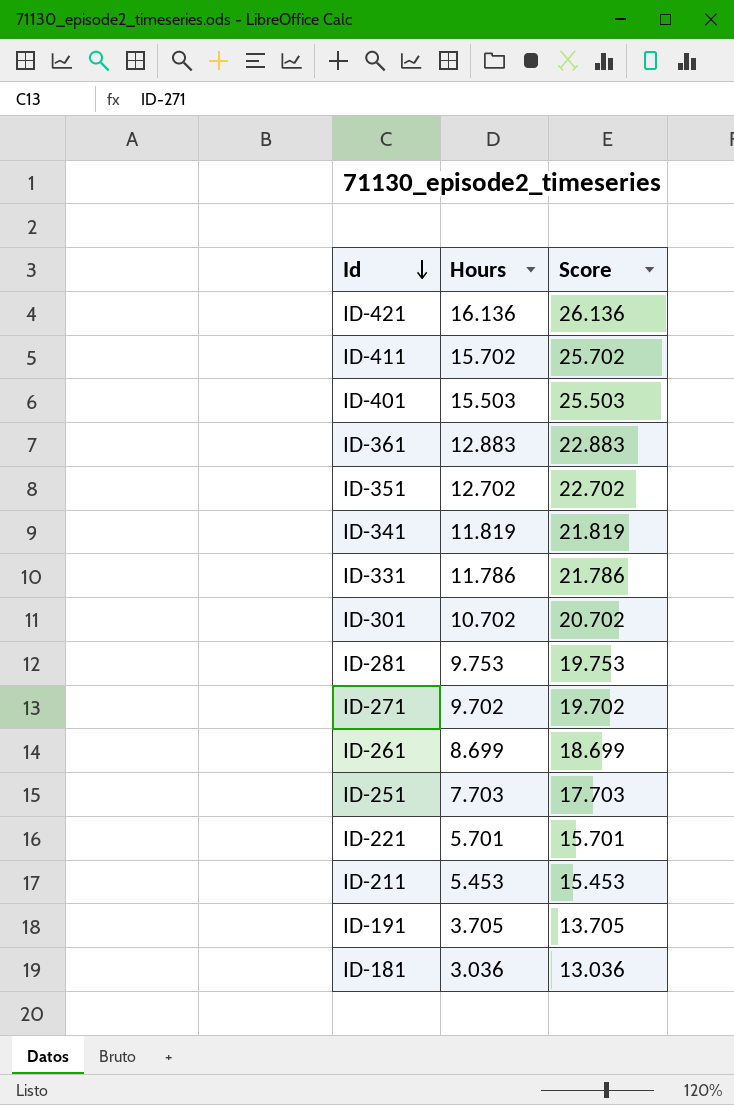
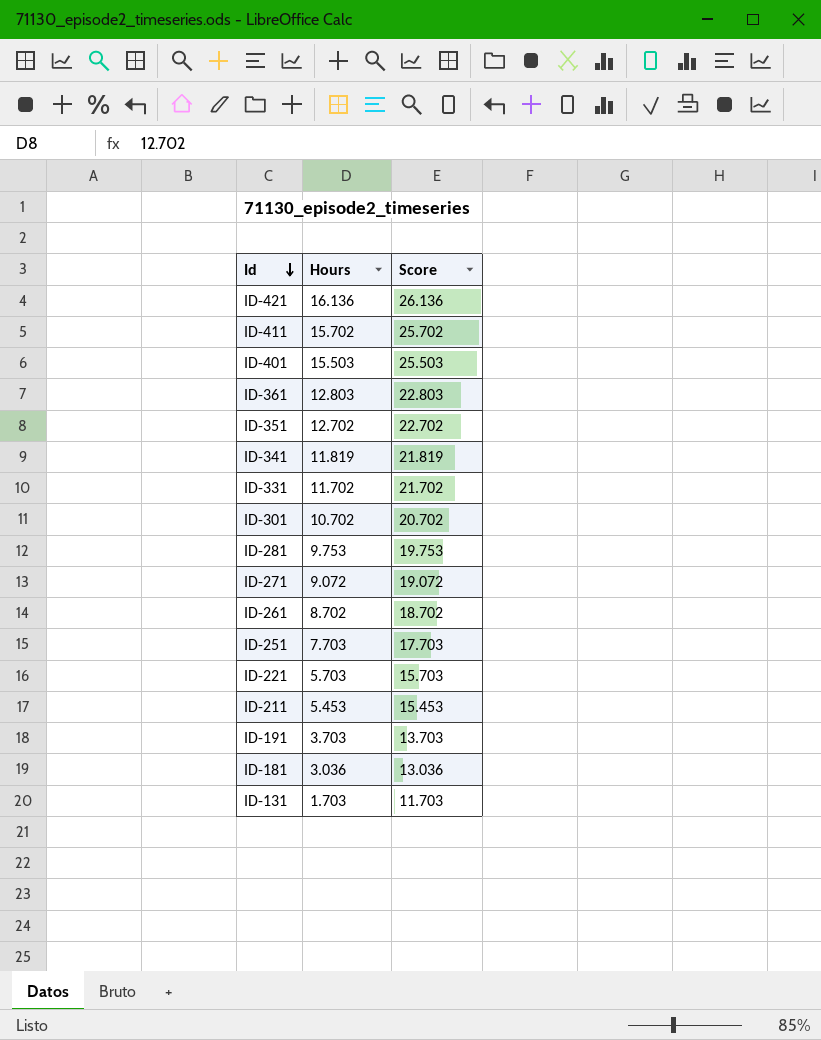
ID-361 | Hours: 12.883 -> 12.803
ID-361 | Score: 22.883 -> 22.803
ID-331 | Hours: 11.786 -> 11.702
ID-331 | Score: 21.786 -> 21.702
ID-271 | Hours: 9.702 -> 9.072
ID-271 | Score: 19.702 -> 19.072
ID-261 | Hours: 8.699 -> 8.702
ID-261 | Score: 18.699 -> 18.702
ID-221 | Hours: 5.701 -> 5.703
ID-221 | Score: 15.701 -> 15.703
ID-191 | Hours: 3.705 -> 3.703
ID-191 | Score: 13.705 -> 13.703
row ID-131: none -> 1.703 | 11.703

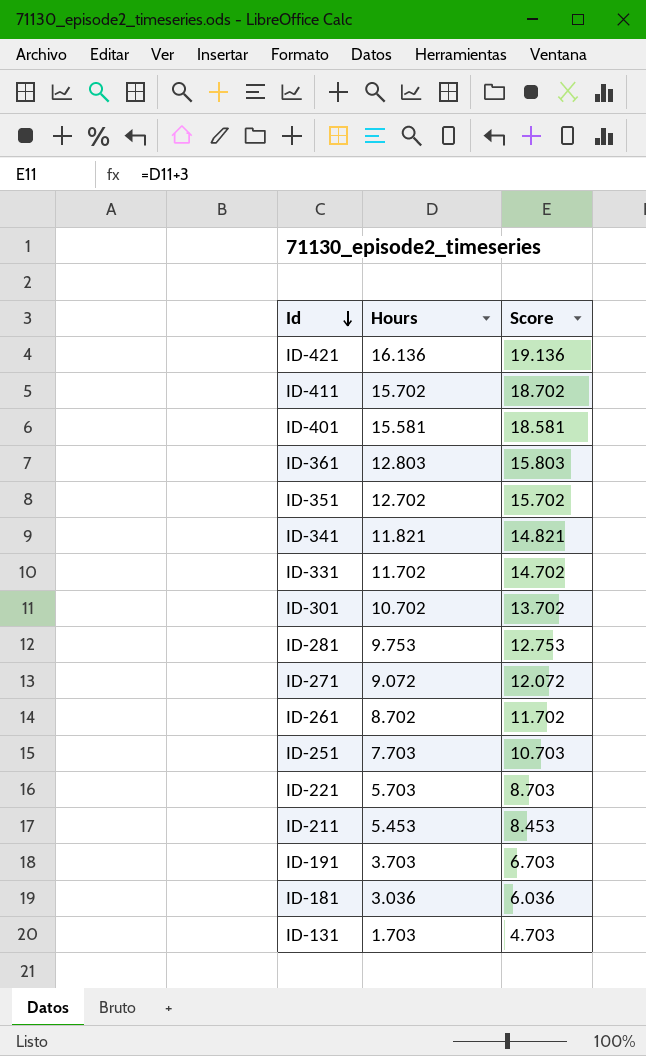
column Score | formula: [Hours] + 10 -> [Hours] + 3
ID-401 | Hours: 15.503 -> 15.581
ID-341 | Hours: 11.819 -> 11.821

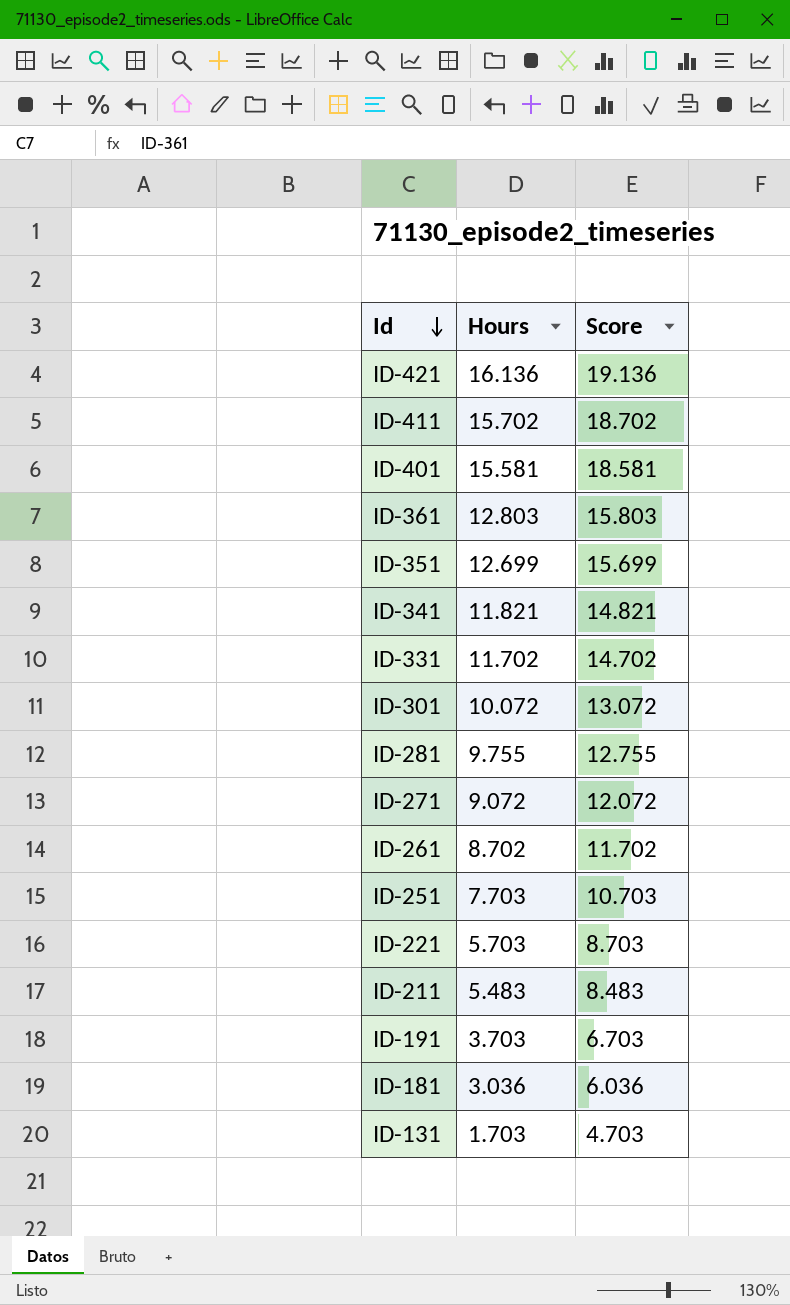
ID-351 | Hours: 12.702 -> 12.699
ID-351 | Score: 15.702 -> 15.699
ID-301 | Hours: 10.702 -> 10.072
ID-301 | Score: 13.702 -> 13.072
ID-281 | Hours: 9.753 -> 9.755
ID-281 | Score: 12.753 -> 12.755
ID-211 | Hours: 5.453 -> 5.483
ID-211 | Score: 8.453 -> 8.483

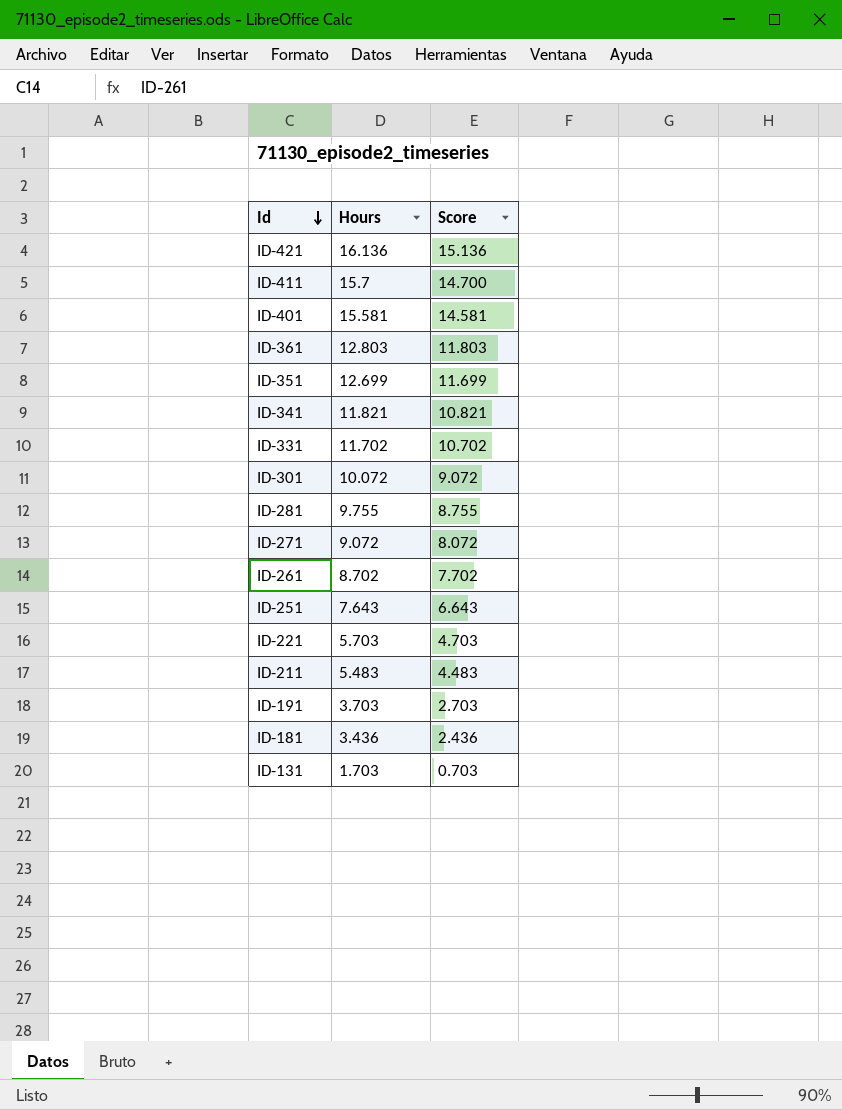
column Score | formula: [Hours] + 3 -> [Hours] - 1
ID-411 | Hours: 15.702 -> 15.7
ID-251 | Hours: 7.703 -> 7.643
ID-181 | Hours: 3.036 -> 3.436

